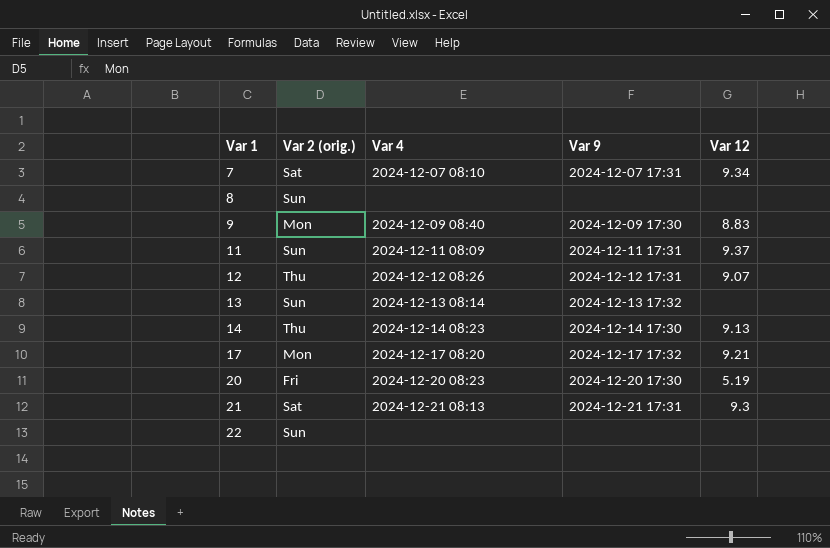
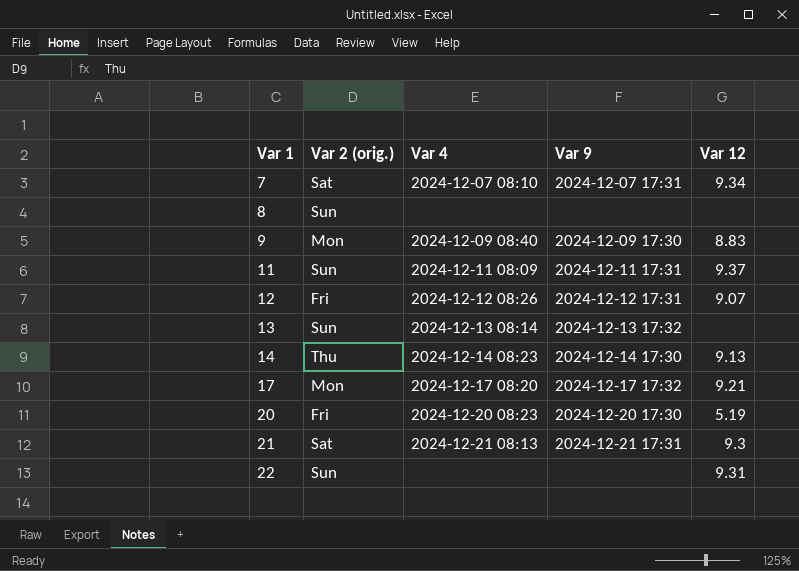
12 | Var 2 (orig.): Thu -> Fri
22 | Var 12: none -> 9.31

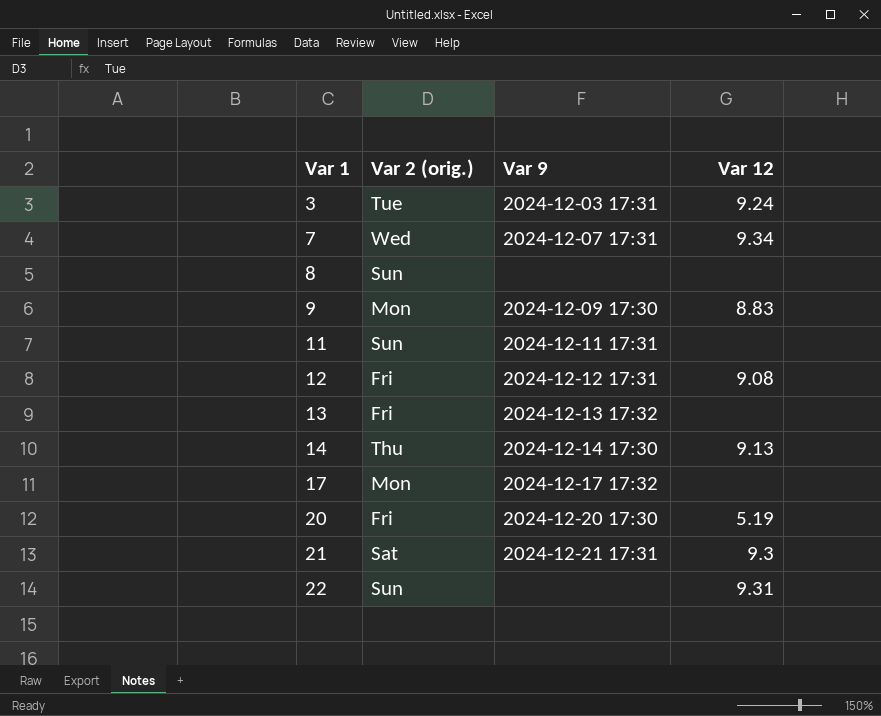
column Var 4 | position: 3 -> none
row 3: none -> Tue | 2024-12-03 17:31 | 9.24
7 | Var 2 (orig.): Sat -> Wed
11 | Var 12: 9.37 -> none
12 | Var 12: 9.07 -> 9.08
13 | Var 2 (orig.): Sun -> Fri
17 | Var 12: 9.21 -> none

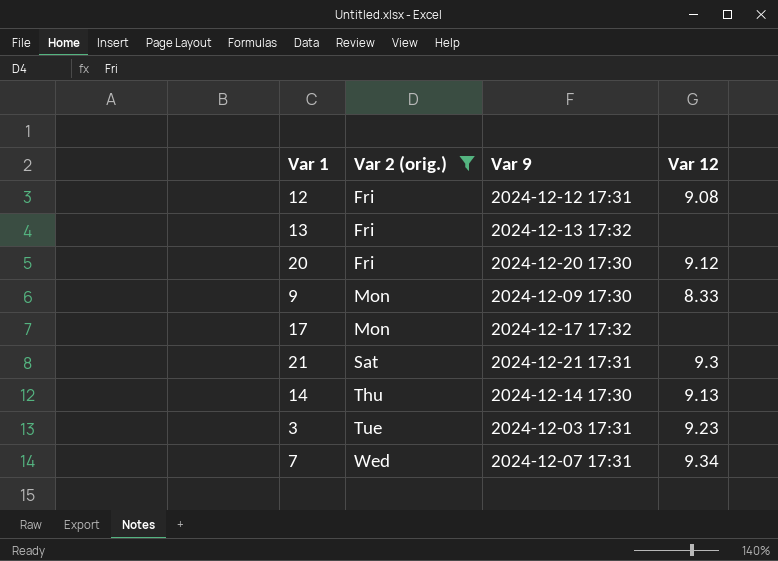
filter: none -> Var 2 (orig.) != Sun
row order: Var 1 ascending -> Var 2 (orig.) ascending
20 | Var 12: 5.19 -> 9.12
9 | Var 12: 8.83 -> 8.33
3 | Var 12: 9.24 -> 9.23

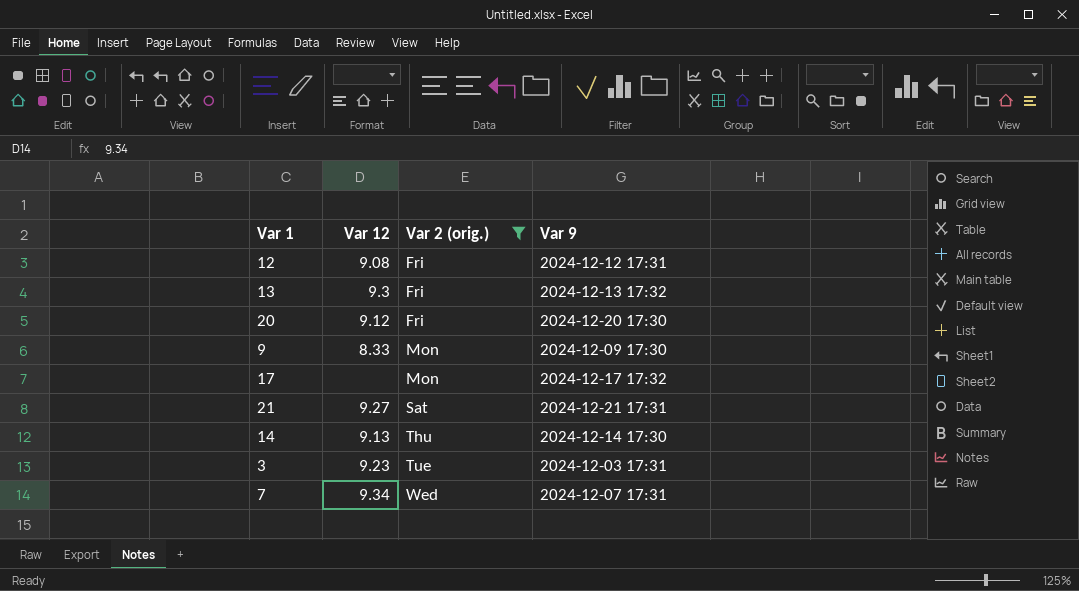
column Var 12 | position: 4 -> 2
13 | Var 12: none -> 9.3
21 | Var 12: 9.3 -> 9.27

